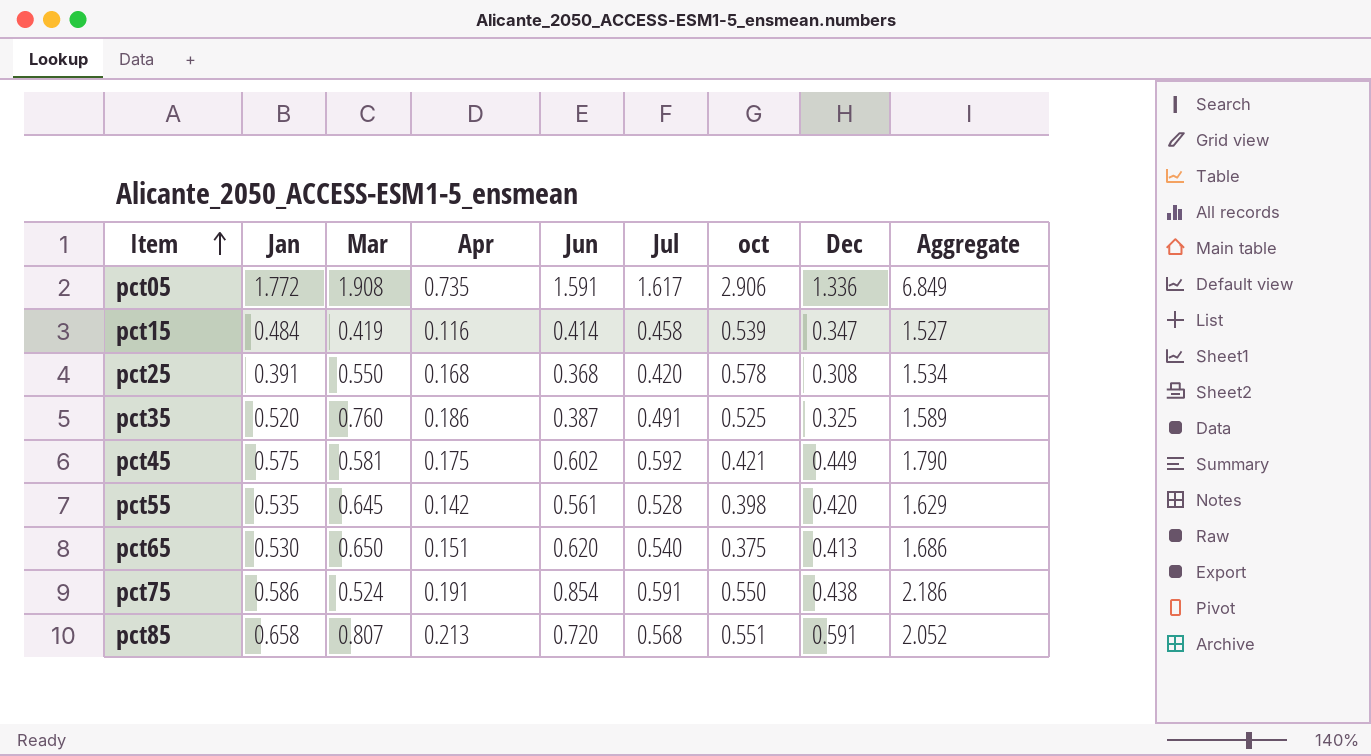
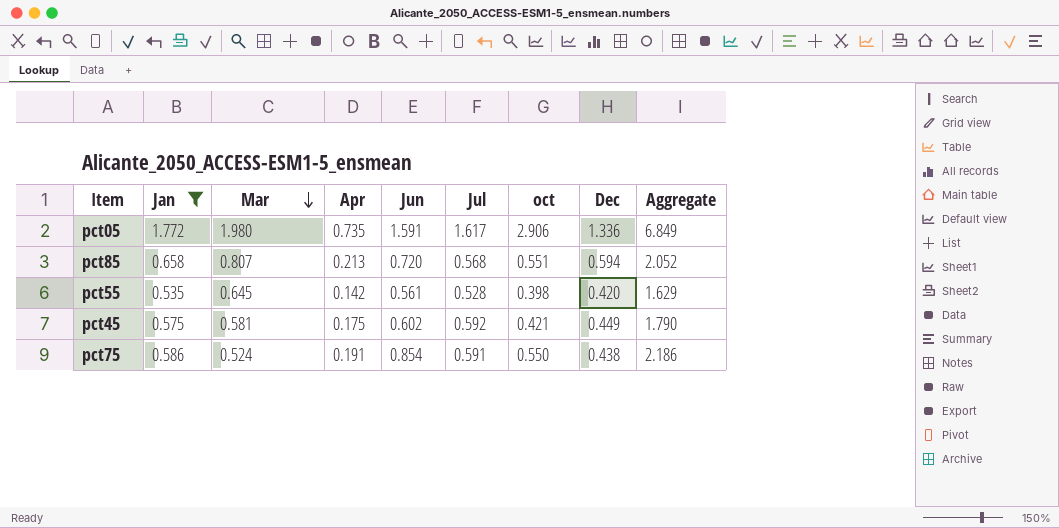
filter: none -> Jan >= 0.535
row order: Item ascending -> Mar descending
pct05 | Mar: 1.908 -> 1.980
pct85 | Dec: 0.591 -> 0.594

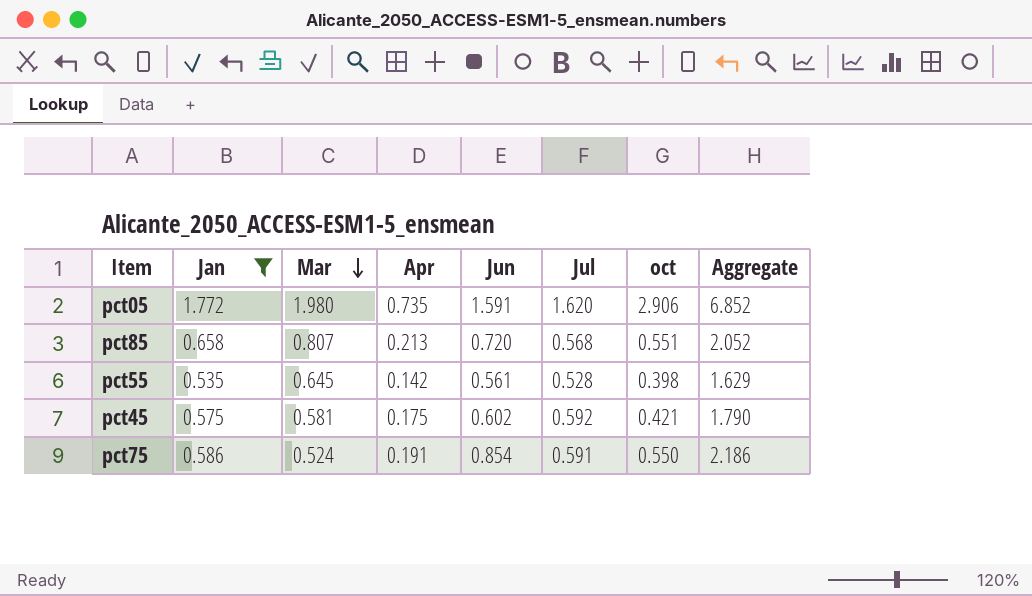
column Dec | position: 8 -> none
pct05 | Jul: 1.617 -> 1.620
pct05 | Aggregate: 6.849 -> 6.852

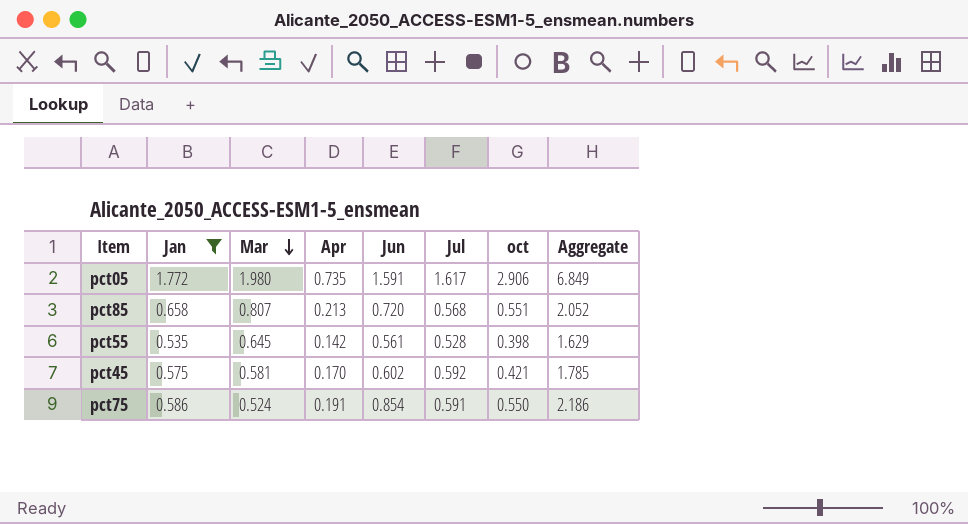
pct05 | Jul: 1.620 -> 1.617
pct05 | Aggregate: 6.852 -> 6.849
pct45 | Apr: 0.175 -> 0.170
pct45 | Aggregate: 1.790 -> 1.785

